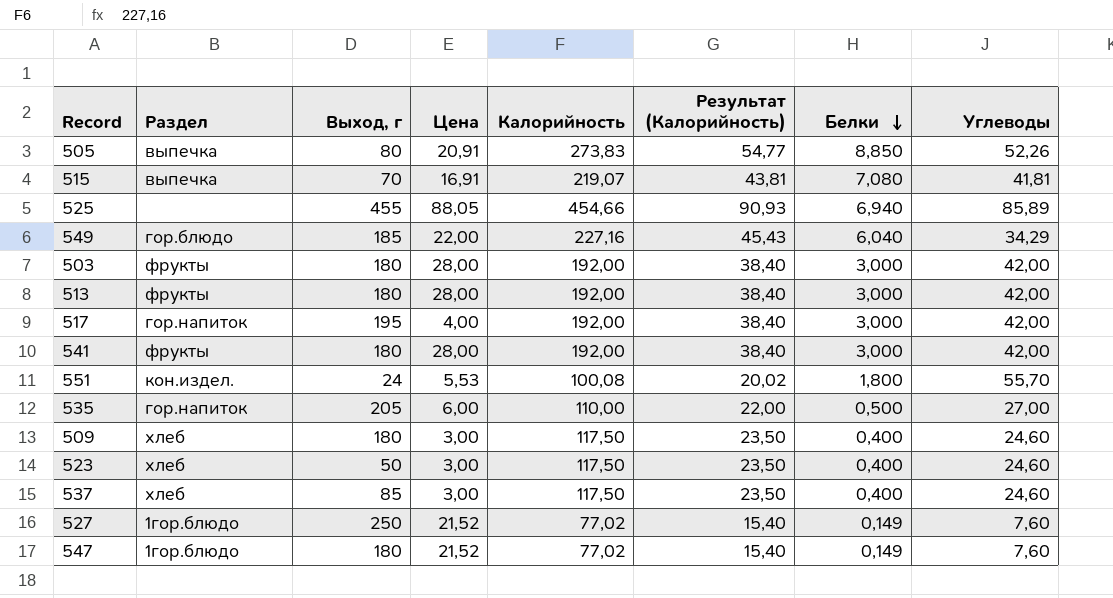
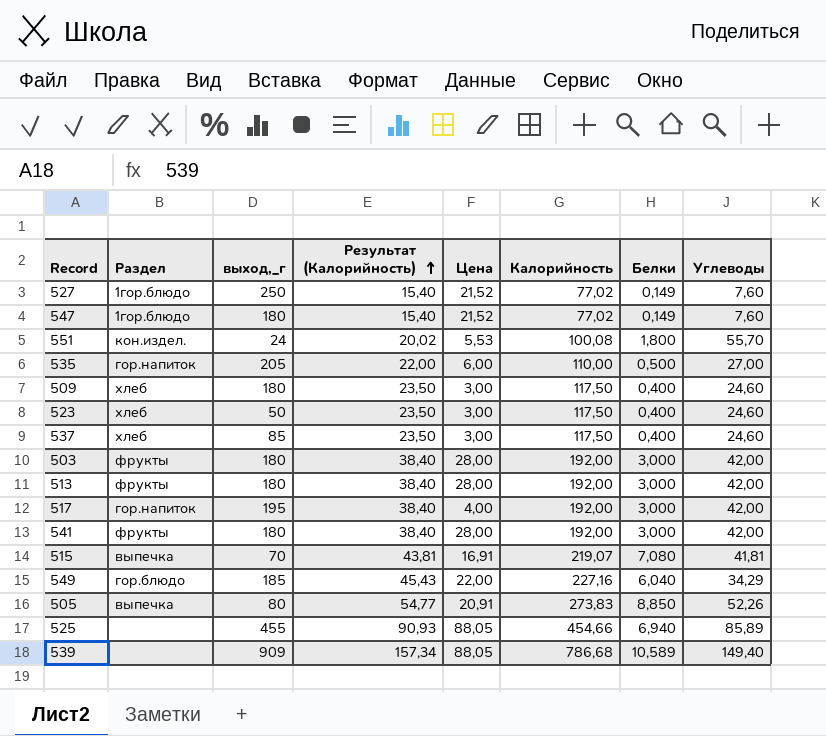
row order: Белки descending -> Результат (Калорийность) ascending
column name: Выход, г -> выход,_г
column Результат (Калорийность) | position: 6 -> 4
row 539: none -> none | 909 | 157,34 | 88,05 | 786,68 | 10,589 | 149,40

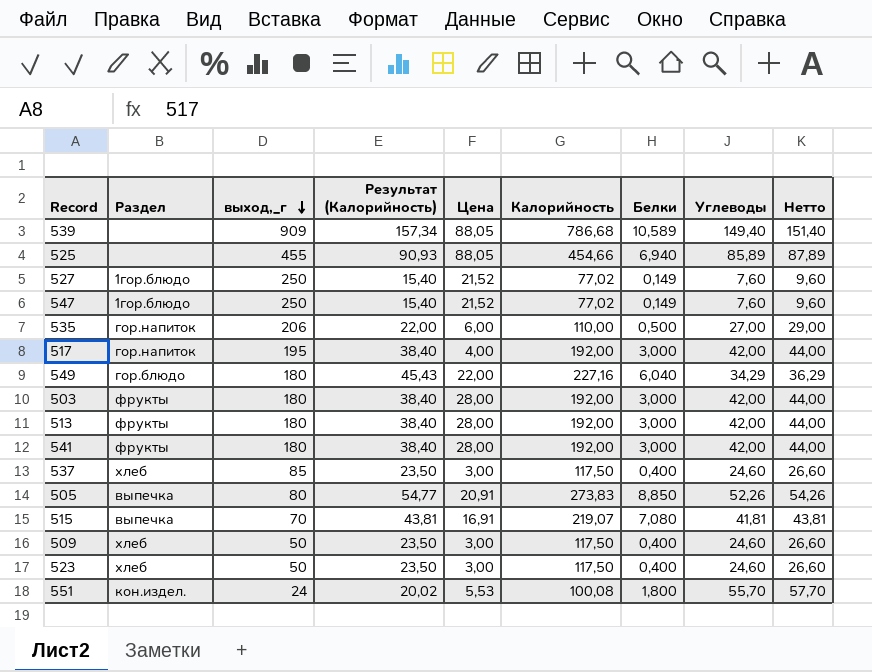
row order: Результат (Калорийность) ascending -> выход,_г descending
column Нетто | formula: none -> [Углеводы] + 2
547 | выход,_г: 180 -> 250
535 | выход,_г: 205 -> 206
549 | выход,_г: 185 -> 180
509 | выход,_г: 180 -> 50

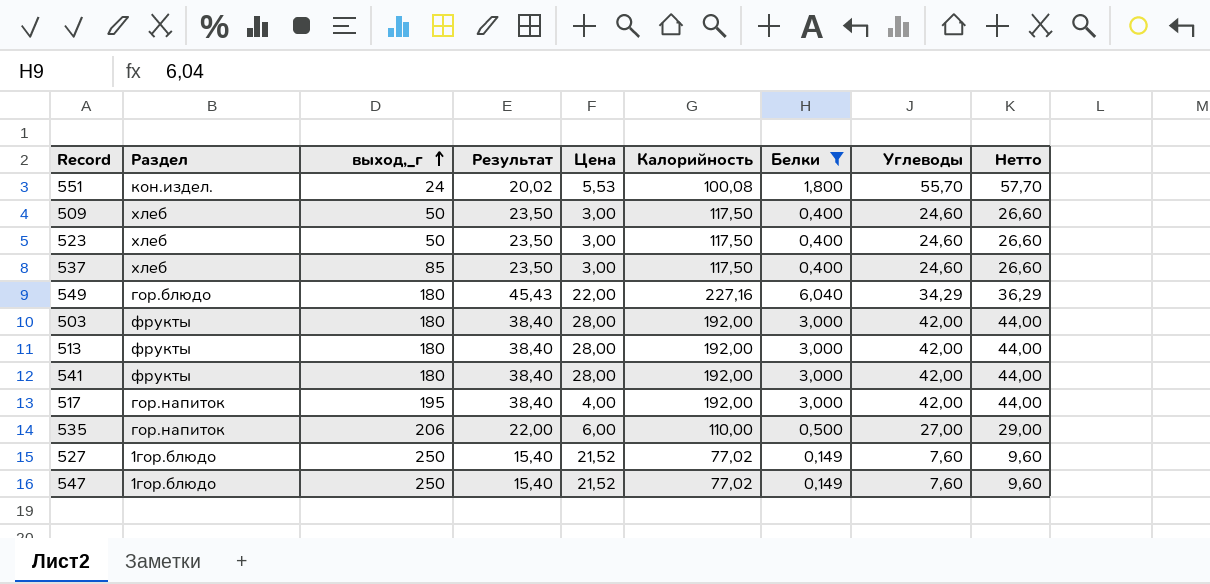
filter: none -> Белки <= 6,040
row order: выход,_г descending -> выход,_г ascending
column name: Результат (Калорийность) -> Результат

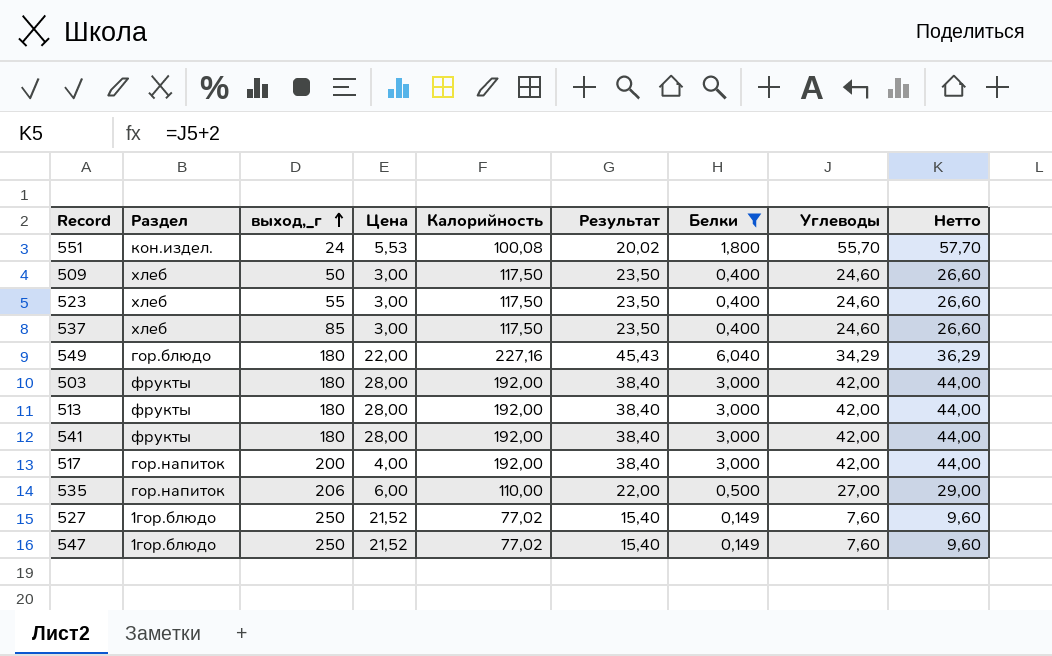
column Результат | position: 4 -> 6
523 | выход,_г: 50 -> 55
517 | выход,_г: 195 -> 200

